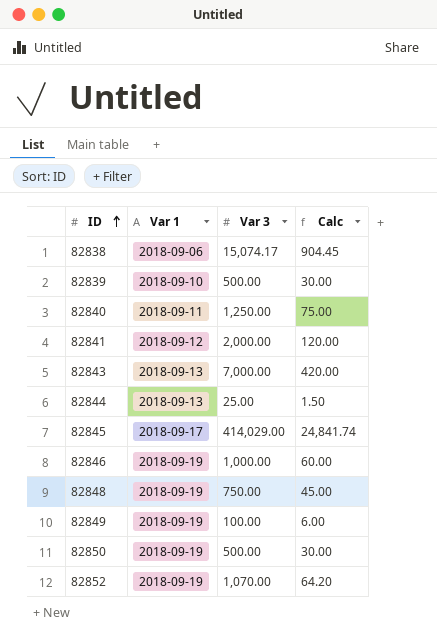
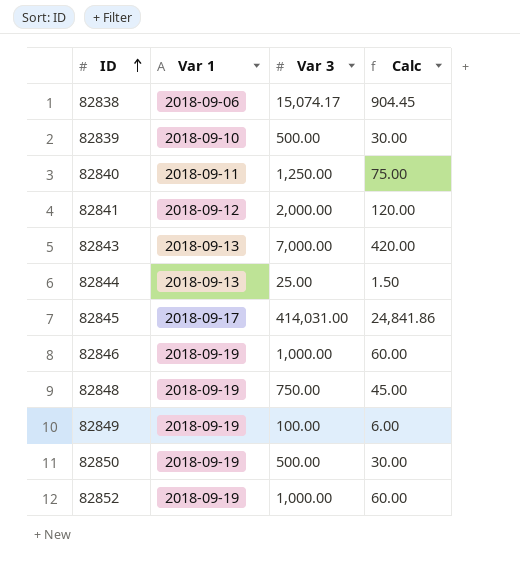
82845 | Var 3: 414,029.00 -> 414,031.00
82845 | Calc: 24,841.74 -> 24,841.86
82852 | Var 3: 1,070.00 -> 1,000.00
82852 | Calc: 64.20 -> 60.00

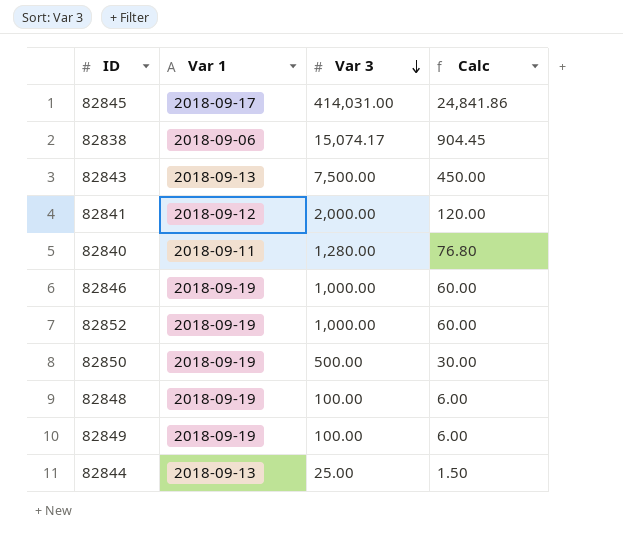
row order: ID ascending -> Var 3 descending
row 82839: 2018-09-10 | 500.00 | 30.00 -> none
82843 | Var 3: 7,000.00 -> 7,500.00
82843 | Calc: 420.00 -> 450.00
82840 | Var 3: 1,250.00 -> 1,280.00
82840 | Calc: 75.00 -> 76.80
82848 | Var 3: 750.00 -> 100.00
82848 | Calc: 45.00 -> 6.00

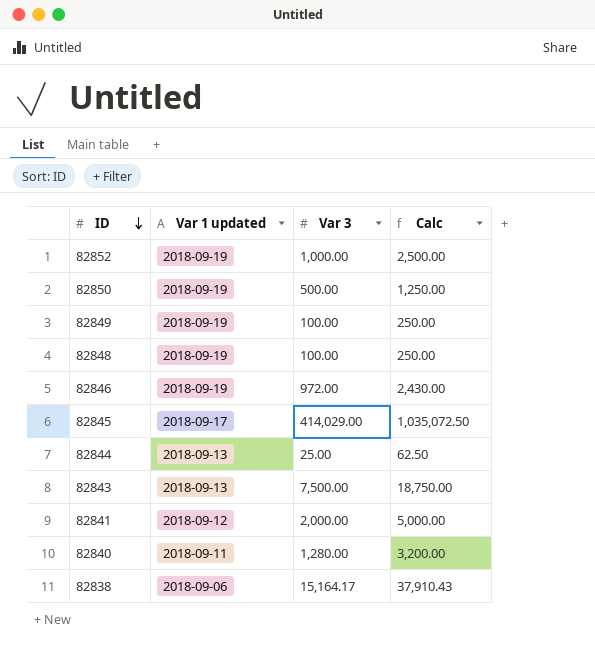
row order: Var 3 descending -> ID descending
column name: Var 1 -> Var 1 updated
column Calc | formula: [Var 3] * 0.06 -> [Var 3] * 2.5
82846 | Var 3: 1,000.00 -> 972.00
82845 | Var 3: 414,031.00 -> 414,029.00
82838 | Var 3: 15,074.17 -> 15,164.17

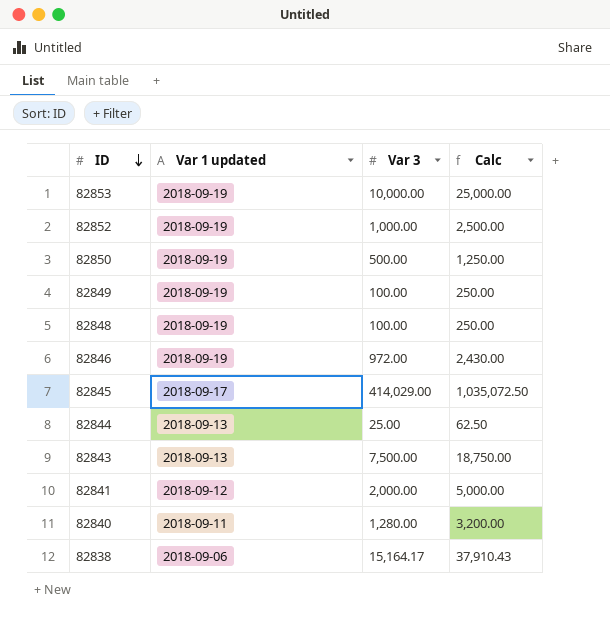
row 82853: none -> 2018-09-19 | 10,000.00 | 25,000.00

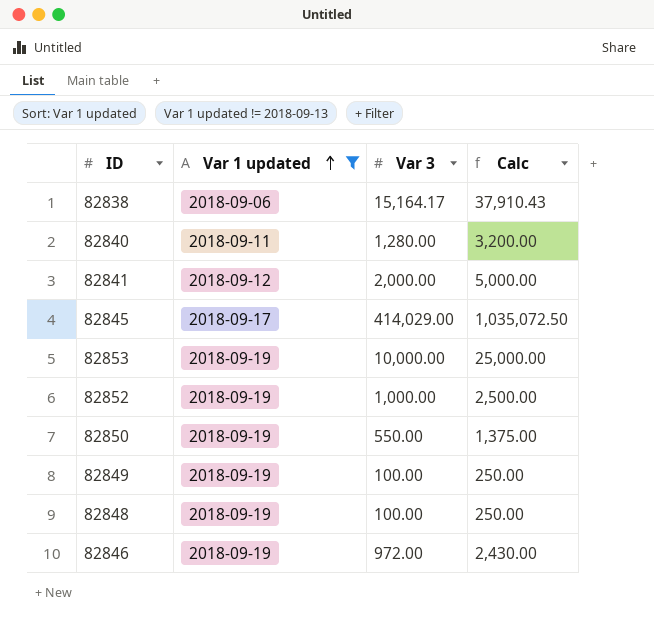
filter: none -> Var 1 updated != 2018-09-13
row order: ID descending -> Var 1 updated ascending
82850 | Var 3: 500.00 -> 550.00
82850 | Calc: 1,250.00 -> 1,375.00

